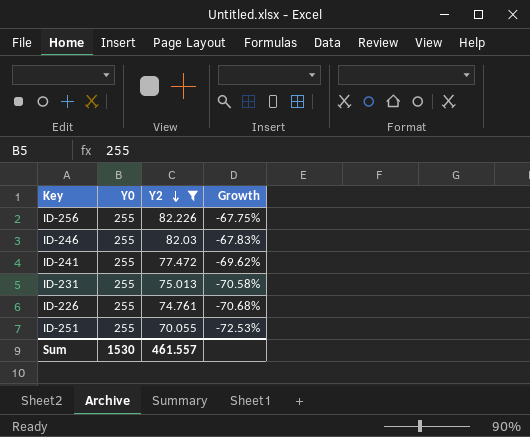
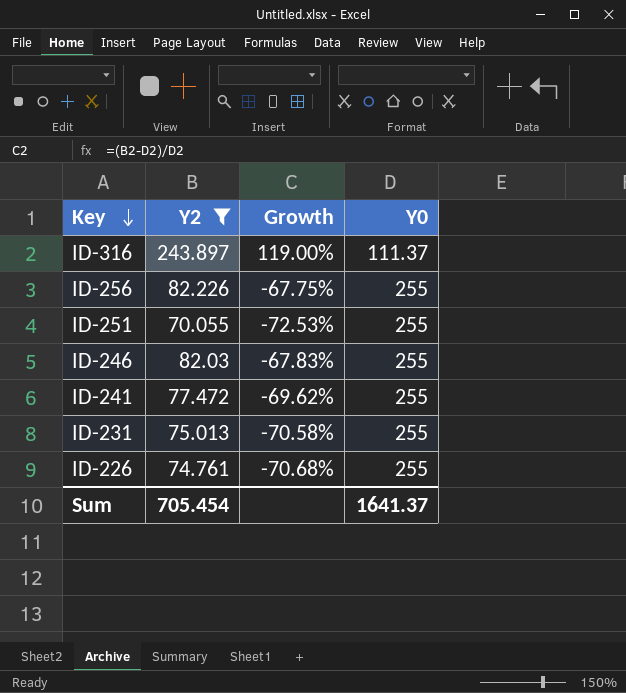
row order: Y2 descending -> Key descending
column Y0 | position: 2 -> 4
row ID-316: none -> 243.897 | 119.00% | 111.37
Sum | Y2: 461.557 -> 705.454
Sum | Y0: 1530 -> 1641.37

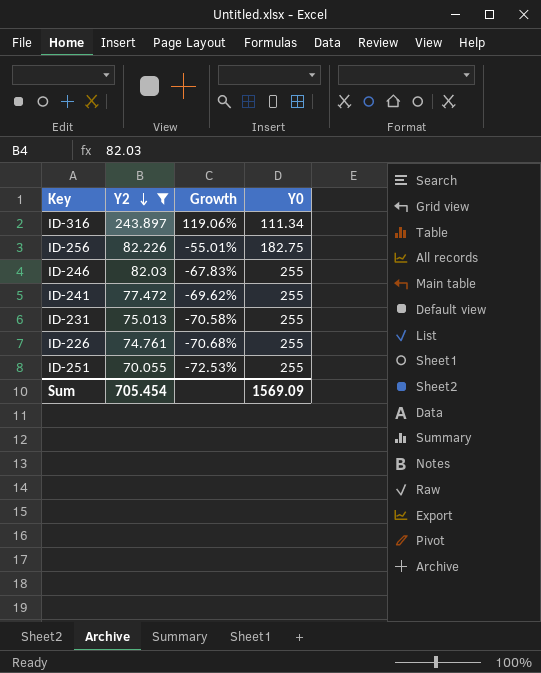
row order: Key descending -> Y2 descending
ID-316 | Growth: 119.00% -> 119.06%
ID-316 | Y0: 111.37 -> 111.34
ID-256 | Growth: -67.75% -> -55.01%
ID-256 | Y0: 255 -> 182.75
Sum | Y0: 1641.37 -> 1569.09

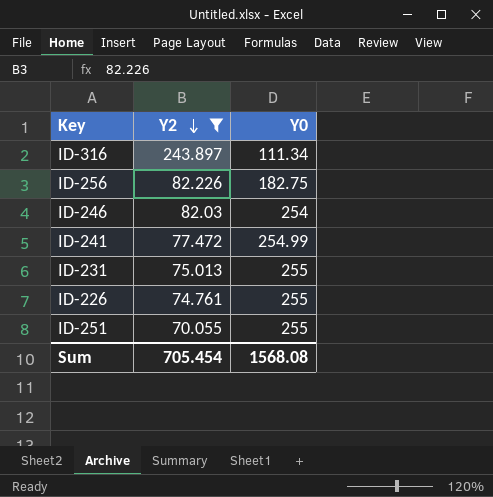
column Growth | formula: ([Y2] - [Y0]) / [Y0] -> none
ID-246 | Y0: 255 -> 254
ID-241 | Y0: 255 -> 254.99
Sum | Y0: 1569.09 -> 1568.08

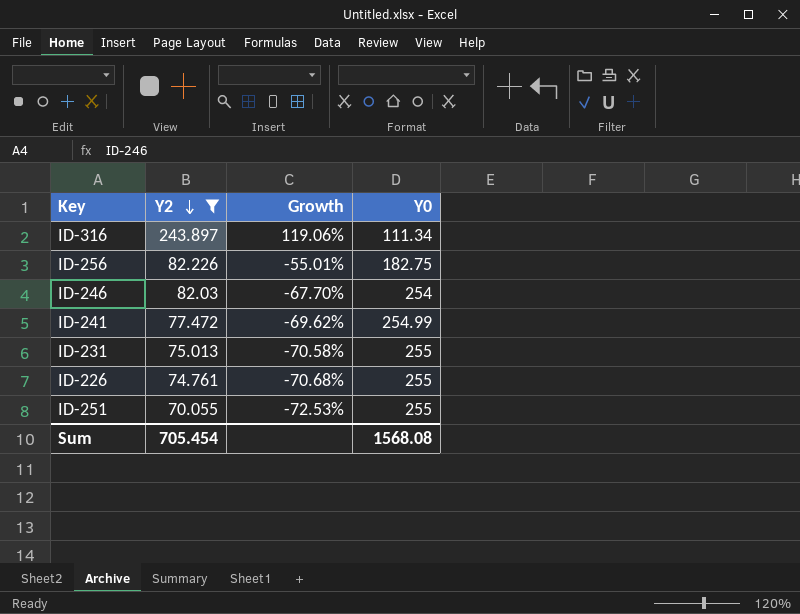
column Growth | formula: none -> ([Y2] - [Y0]) / [Y0]

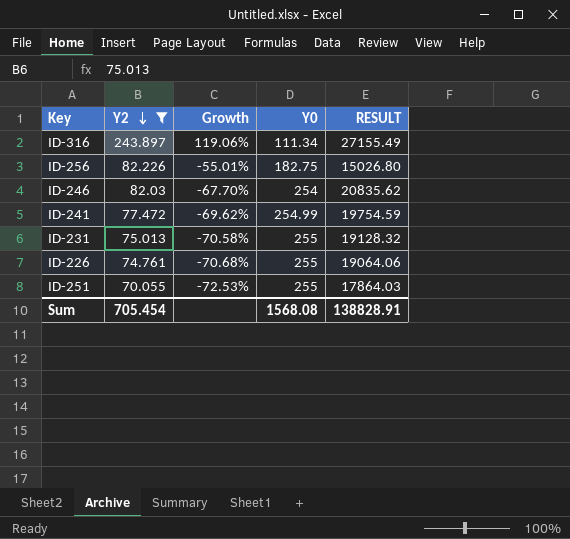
column RESULT | formula: none -> [Y2] * [Y0]

